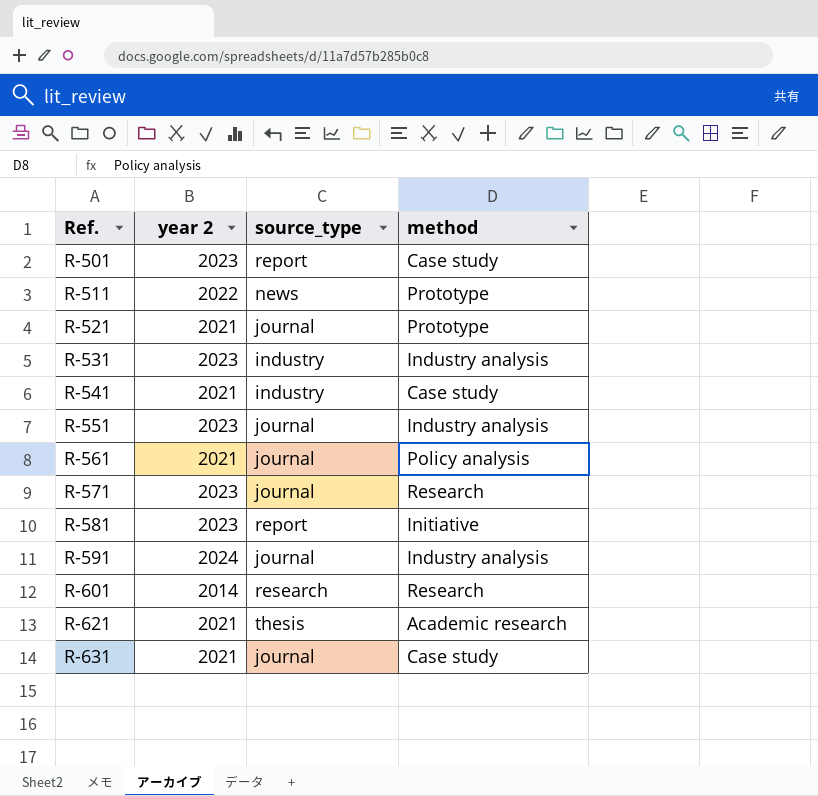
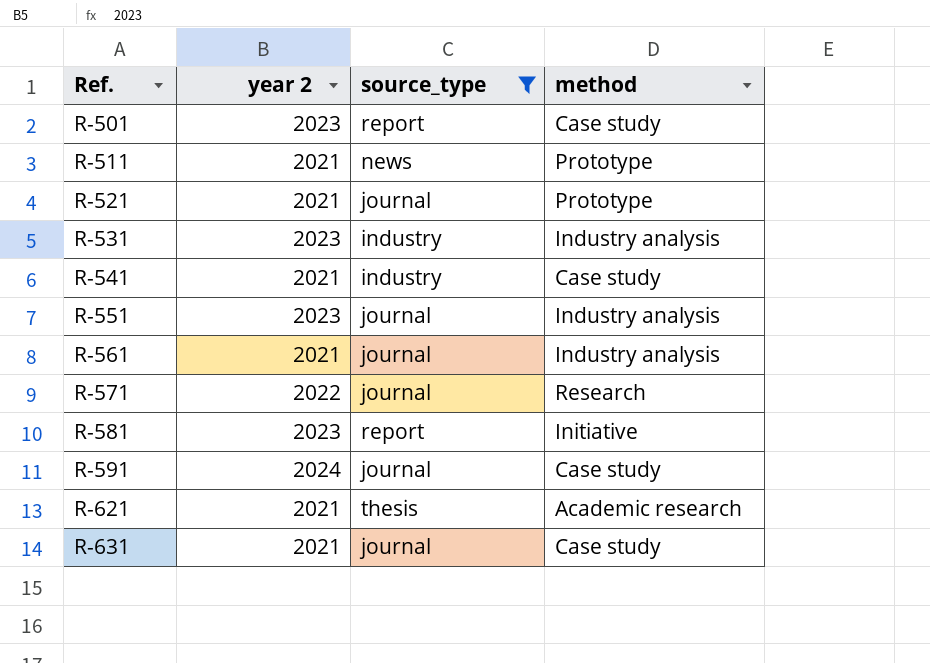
filter: none -> source_type != research
R-511 | year 2: 2022 -> 2021
R-561 | method: Policy analysis -> Industry analysis
R-571 | year 2: 2023 -> 2022
R-591 | method: Industry analysis -> Case study

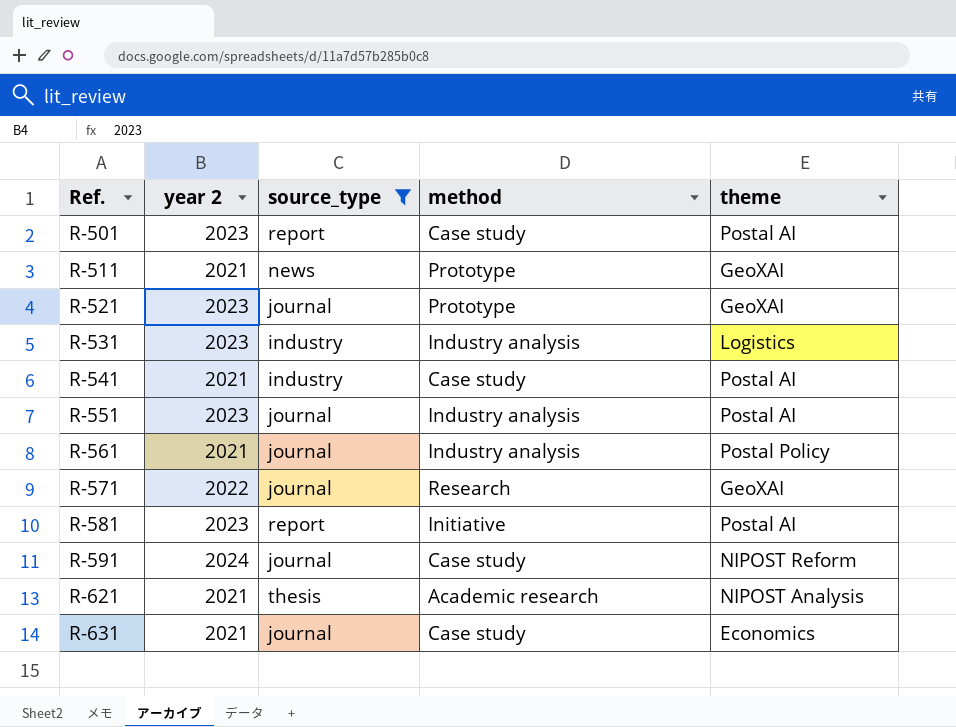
column theme | position: none -> 5
R-521 | year 2: 2021 -> 2023

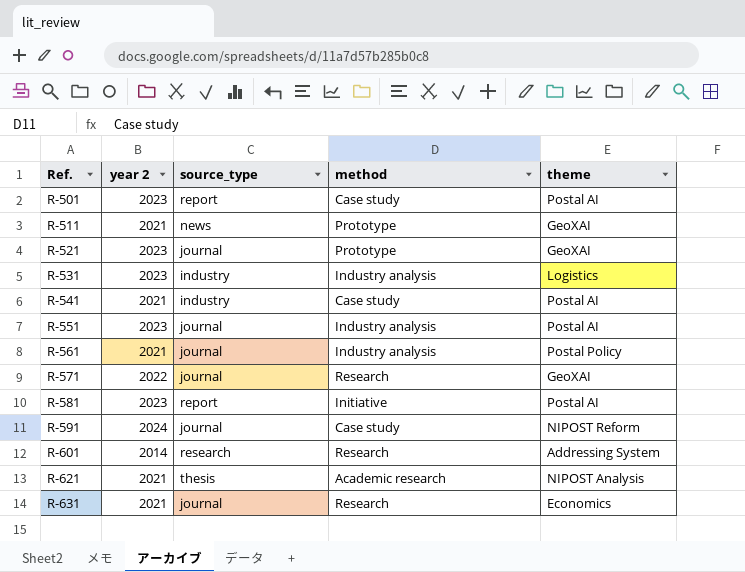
filter: source_type != research -> none
R-631 | method: Case study -> Research

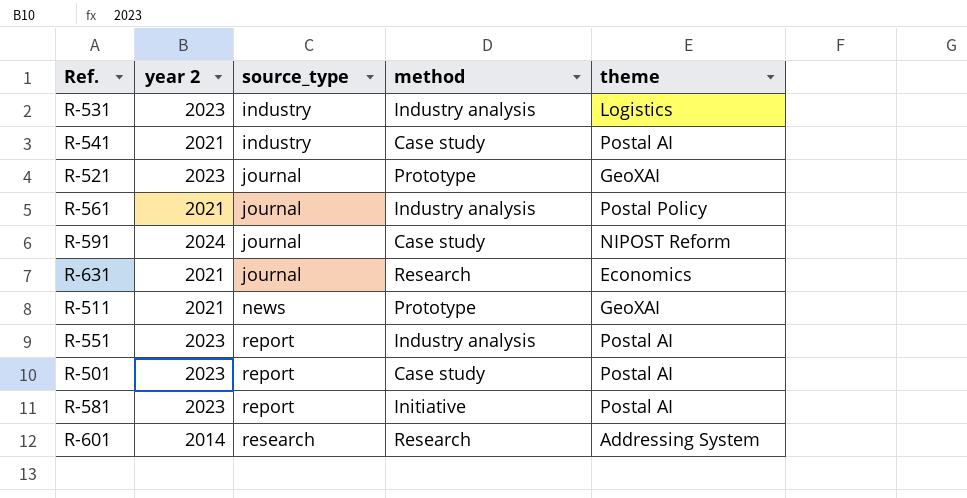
row order: Ref. ascending -> source_type ascending
row R-571: 2022 | journal | Research | GeoXAI -> none
row R-621: 2021 | thesis | Academic research | NIPOST Analysis -> none
R-551 | source_type: journal -> report

